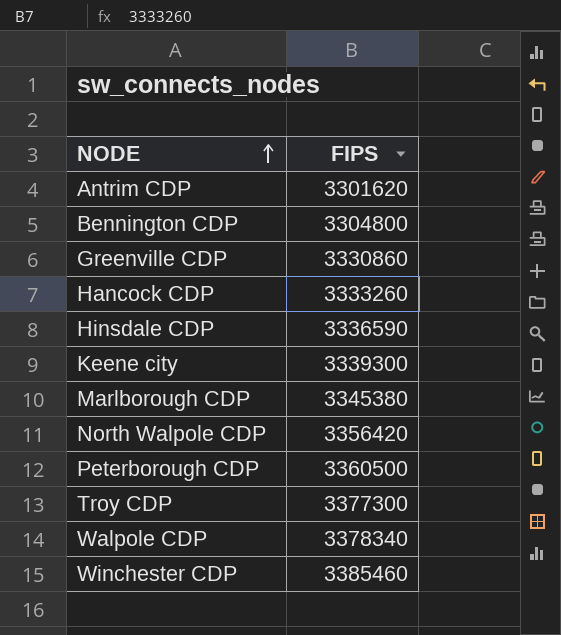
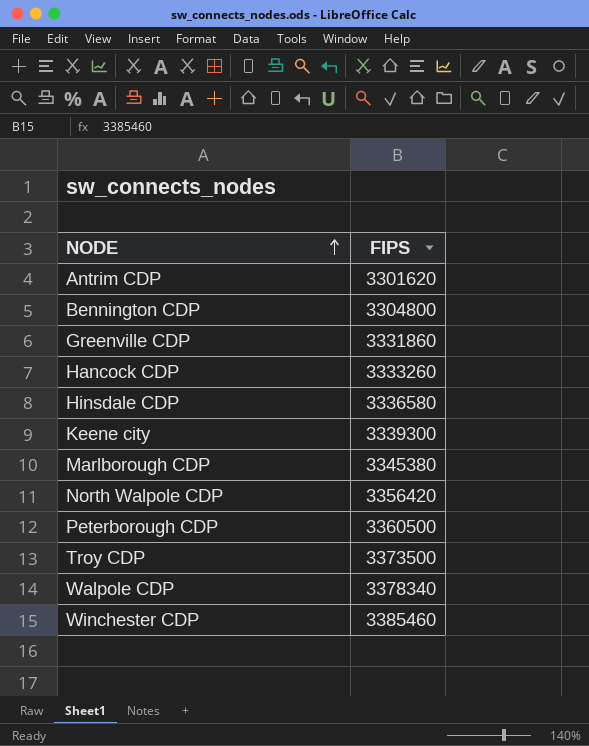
Greenville CDP | FIPS: 3330860 -> 3331860
Hinsdale CDP | FIPS: 3336590 -> 3336580
Troy CDP | FIPS: 3377300 -> 3373500

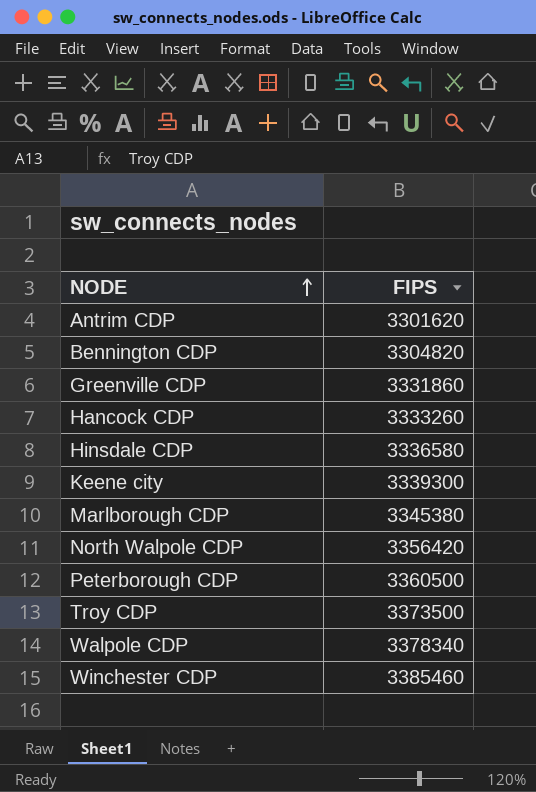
Bennington CDP | FIPS: 3304800 -> 3304820

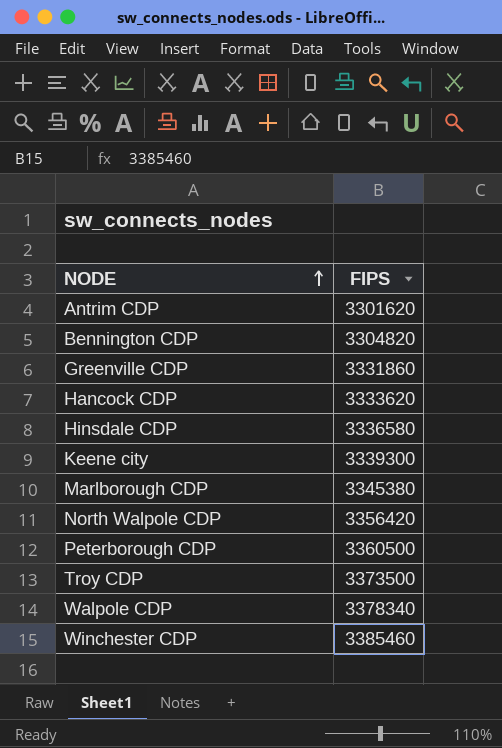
Hancock CDP | FIPS: 3333260 -> 3333620

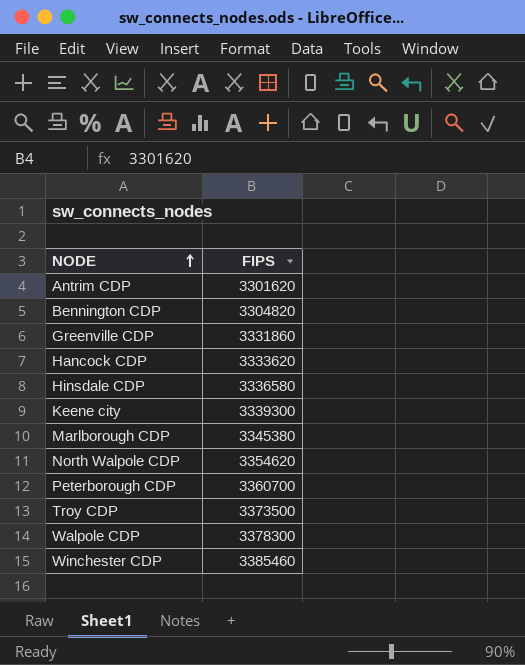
North Walpole CDP | FIPS: 3356420 -> 3354620
Peterborough CDP | FIPS: 3360500 -> 3360700
Walpole CDP | FIPS: 3378340 -> 3378300

